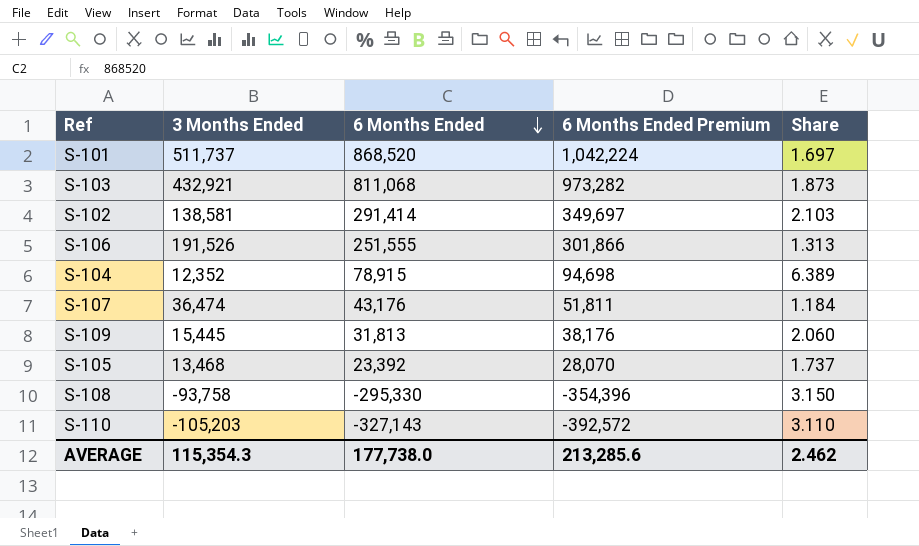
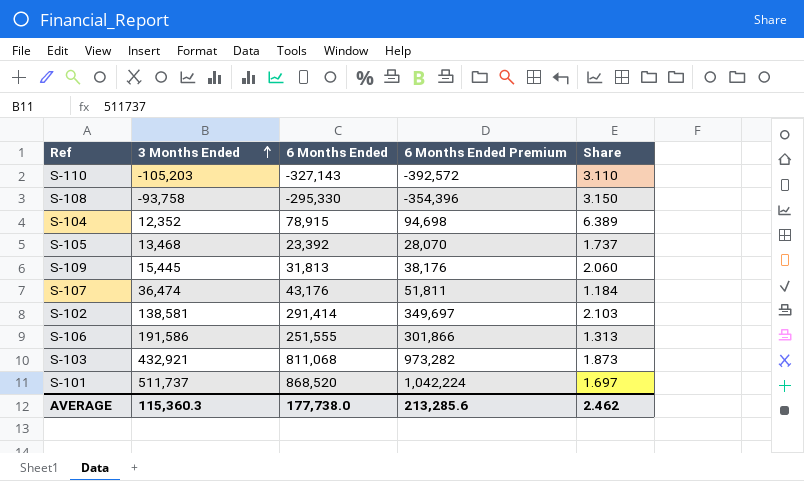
row order: 6 Months Ended descending -> 3 Months Ended ascending
S-106 | 3 Months Ended: 191,526 -> 191,586
AVERAGE | 3 Months Ended: 115,354.3 -> 115,360.3

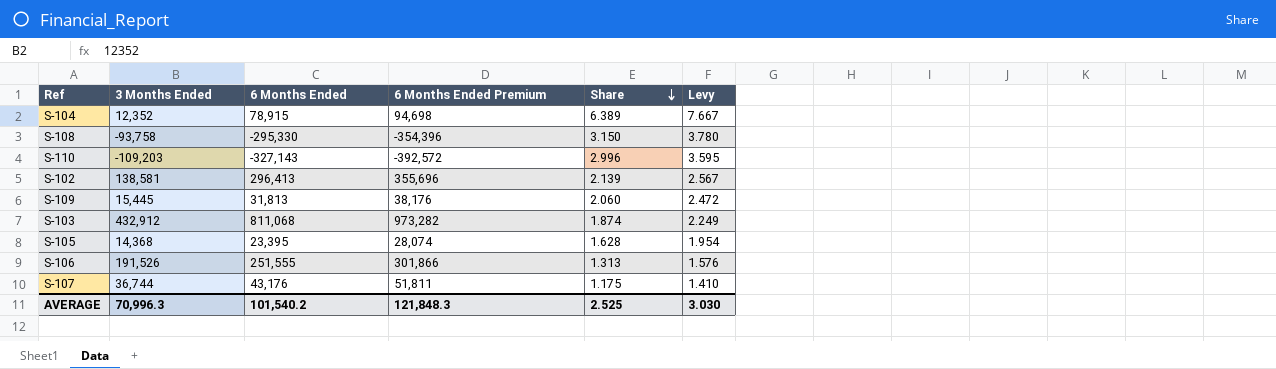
row order: 3 Months Ended ascending -> Share descending
column Levy | formula: none -> [Share] * 1.2
row S-101: 511,737 | 868,520 | 1,042,224 | 1.697 -> none
S-110 | 3 Months Ended: -105,203 -> -109,203
S-110 | Share: 3.110 -> 2.996
S-102 | 6 Months Ended: 291,414 -> 296,413
S-102 | 6 Months Ended Premium: 349,697 -> 355,696
S-102 | Share: 2.103 -> 2.139
S-103 | 3 Months Ended: 432,921 -> 432,912
S-103 | Share: 1.873 -> 1.874
S-105 | 3 Months Ended: 13,468 -> 14,368
S-105 | 6 Months Ended: 23,392 -> 23,395
S-105 | 6 Months Ended Premium: 28,070 -> 28,074
S-105 | Share: 1.737 -> 1.628
S-106 | 3 Months Ended: 191,586 -> 191,526
S-107 | 3 Months Ended: 36,474 -> 36,744
S-107 | Share: 1.184 -> 1.175
AVERAGE | 3 Months Ended: 115,360.3 -> 70,996.3
AVERAGE | 6 Months Ended: 177,738.0 -> 101,540.2
AVERAGE | 6 Months Ended Premium: 213,285.6 -> 121,848.3
AVERAGE | Share: 2.462 -> 2.525

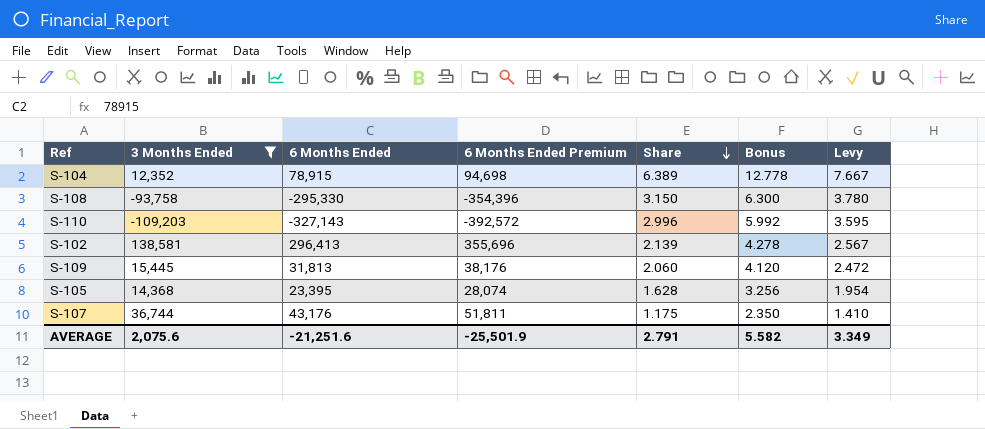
filter: none -> 3 Months Ended <= 138,581
column Bonus | formula: none -> [Share] * 2
AVERAGE | 3 Months Ended: 70,996.3 -> 2,075.6
AVERAGE | 6 Months Ended: 101,540.2 -> -21,251.6
AVERAGE | 6 Months Ended Premium: 121,848.3 -> -25,501.9
AVERAGE | Share: 2.525 -> 2.791
AVERAGE | Levy: 3.030 -> 3.349

